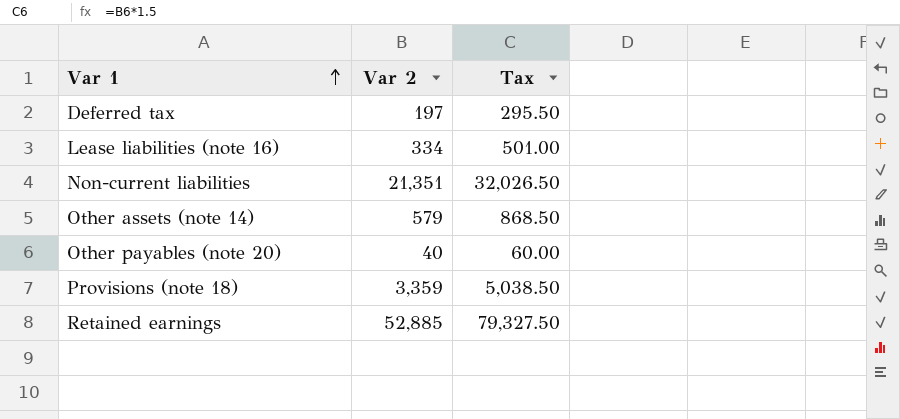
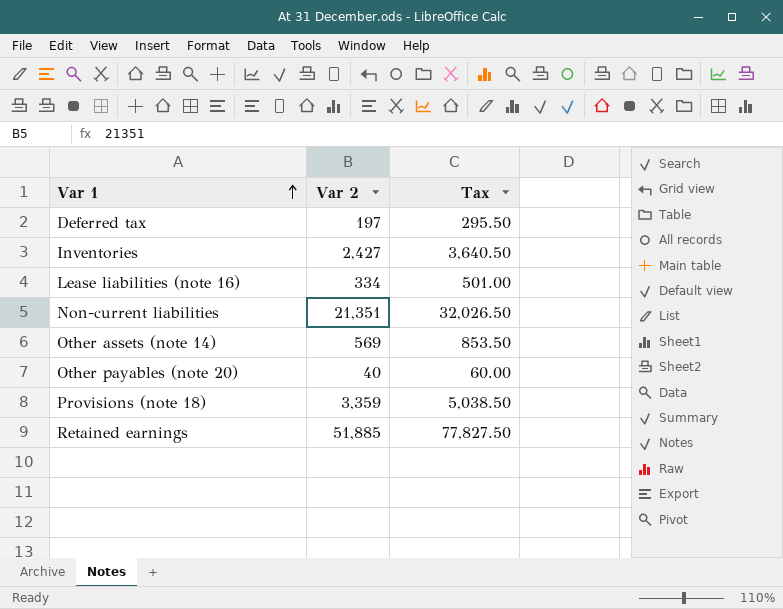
row Inventories: none -> 2,427 | 3,640.50
Other assets (note 14) | Var 2: 579 -> 569
Other assets (note 14) | Tax: 868.50 -> 853.50
Retained earnings | Var 2: 52,885 -> 51,885
Retained earnings | Tax: 79,327.50 -> 77,827.50

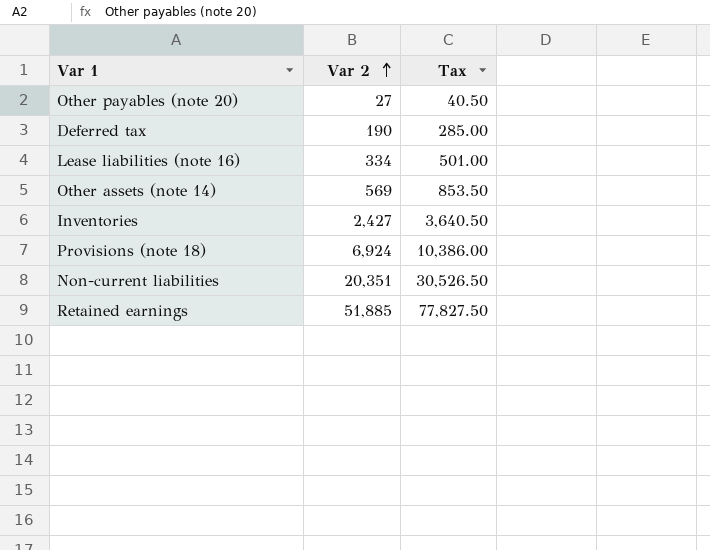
row order: Var 1 ascending -> Var 2 ascending
Other payables (note 20) | Var 2: 40 -> 27
Other payables (note 20) | Tax: 60.00 -> 40.50
Deferred tax | Var 2: 197 -> 190
Deferred tax | Tax: 295.50 -> 285.00
Provisions (note 18) | Var 2: 3,359 -> 6,924
Provisions (note 18) | Tax: 5,038.50 -> 10,386.00
Non-current liabilities | Var 2: 21,351 -> 20,351
Non-current liabilities | Tax: 32,026.50 -> 30,526.50

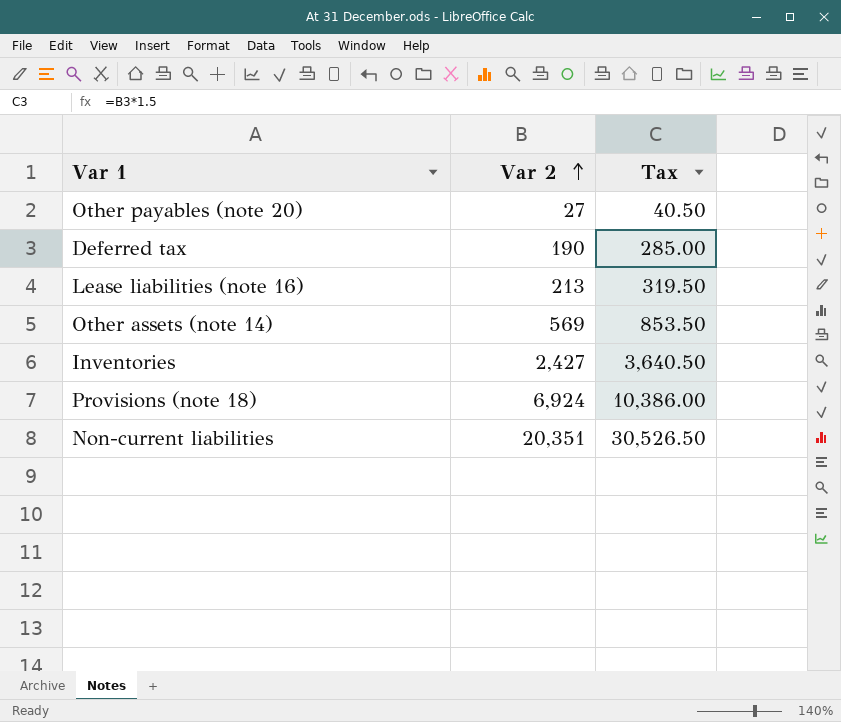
row Retained earnings: 51,885 | 77,827.50 -> none
Lease liabilities (note 16) | Var 2: 334 -> 213
Lease liabilities (note 16) | Tax: 501.00 -> 319.50

